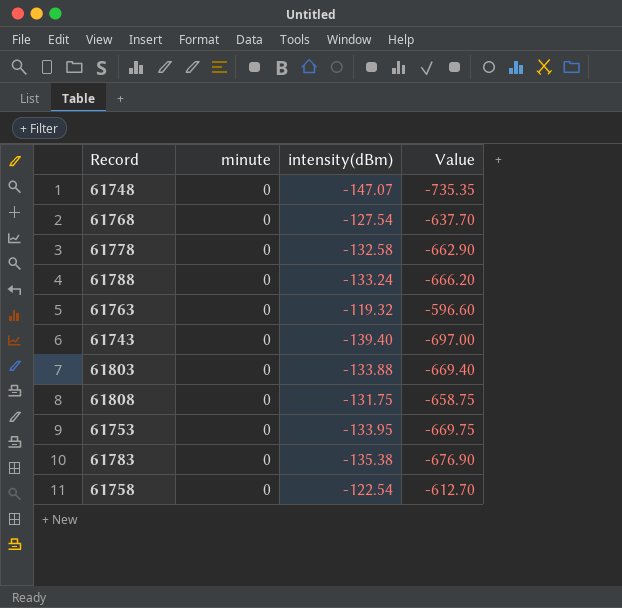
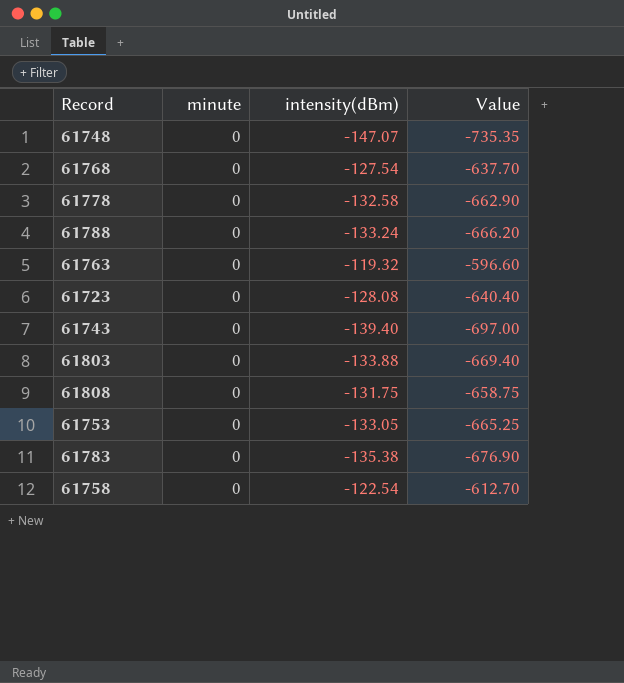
row 61723: none -> 0 | -128.08 | -640.40
61753 | intensity(dBm): -133.95 -> -133.05
61753 | Value: -669.75 -> -665.25

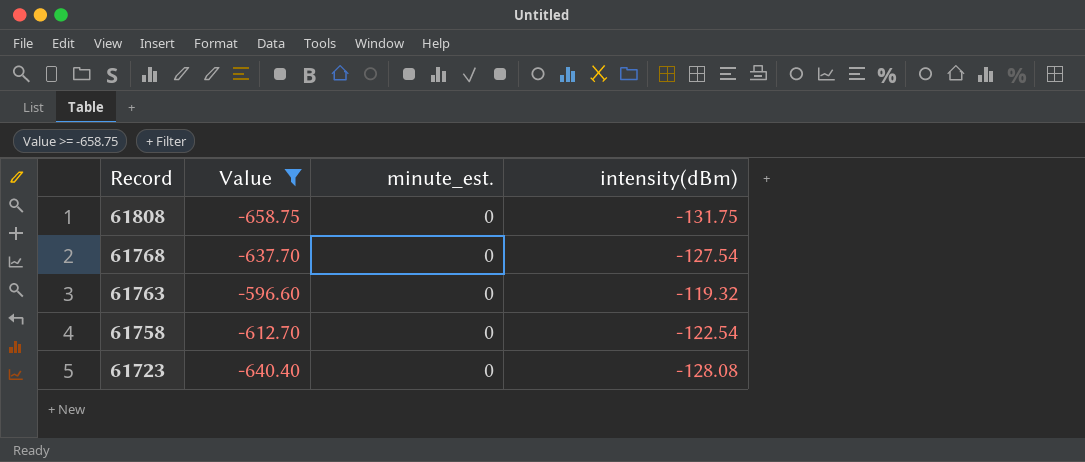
filter: none -> Value >= -658.75
row order: none -> Record descending
column Value | position: 4 -> 2
column name: minute -> minute_est.

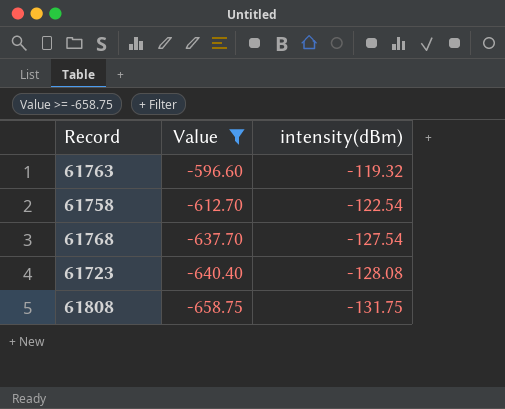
row order: Record descending -> Value descending
column minute_est. | position: 3 -> none

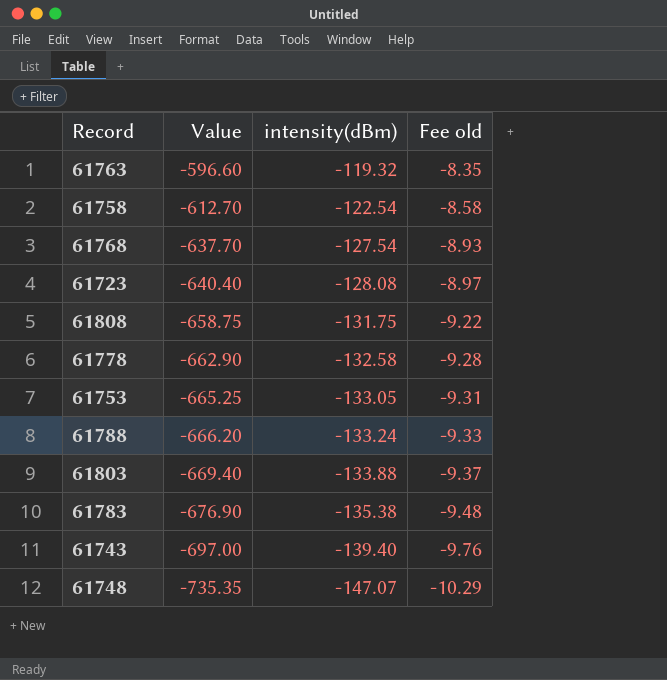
filter: Value >= -658.75 -> none
column Fee old | formula: none -> [intensity(dBm)] * 0.07

